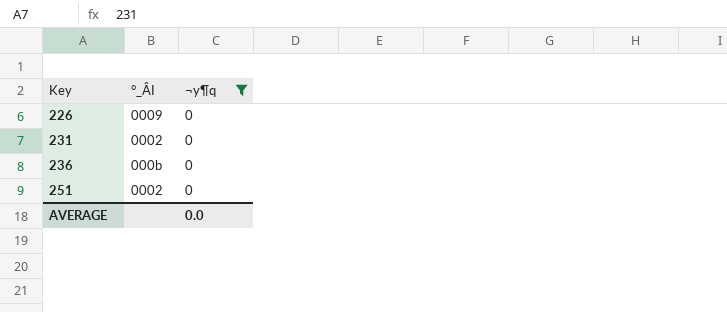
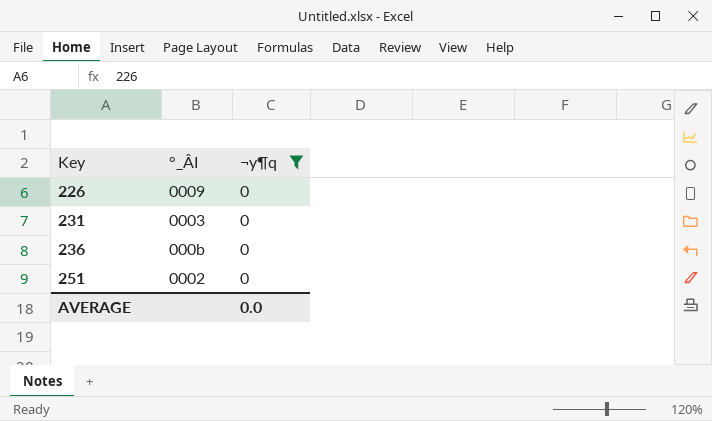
231 | °_ÂI: 0002 -> 0003

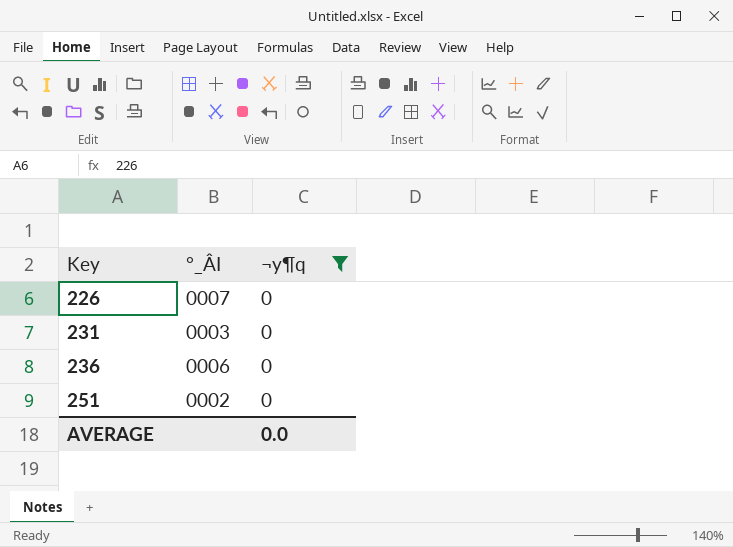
226 | °_ÂI: 0009 -> 0007
236 | °_ÂI: 000b -> 0006

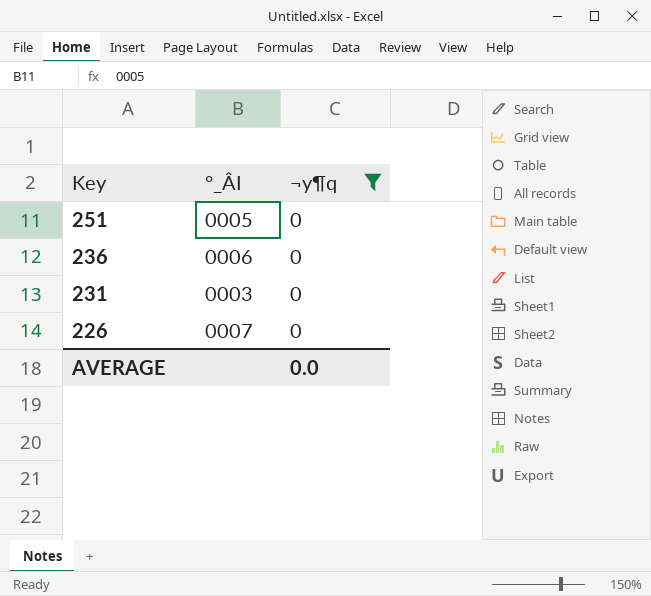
row order: Key ascending -> Key descending
251 | °_ÂI: 0002 -> 0005

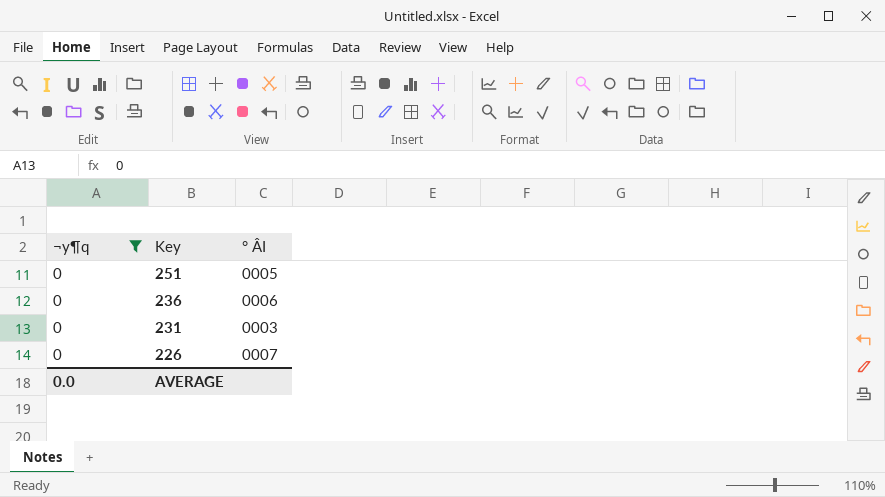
column ¬y¶q | position: 3 -> 1
column name: °_ÂI -> ° ÂI

